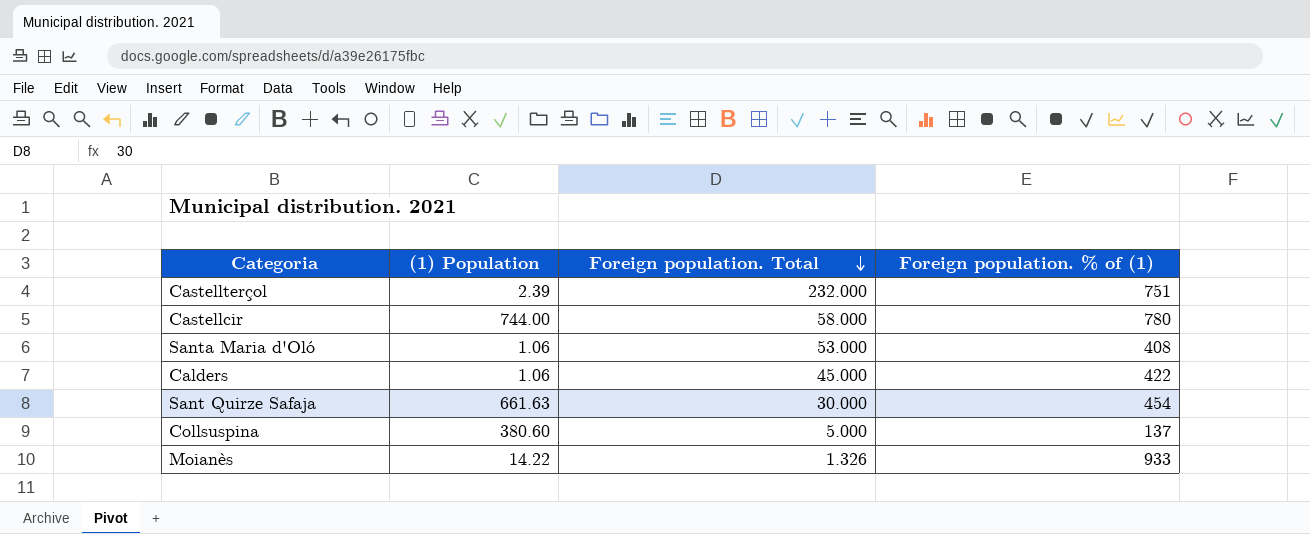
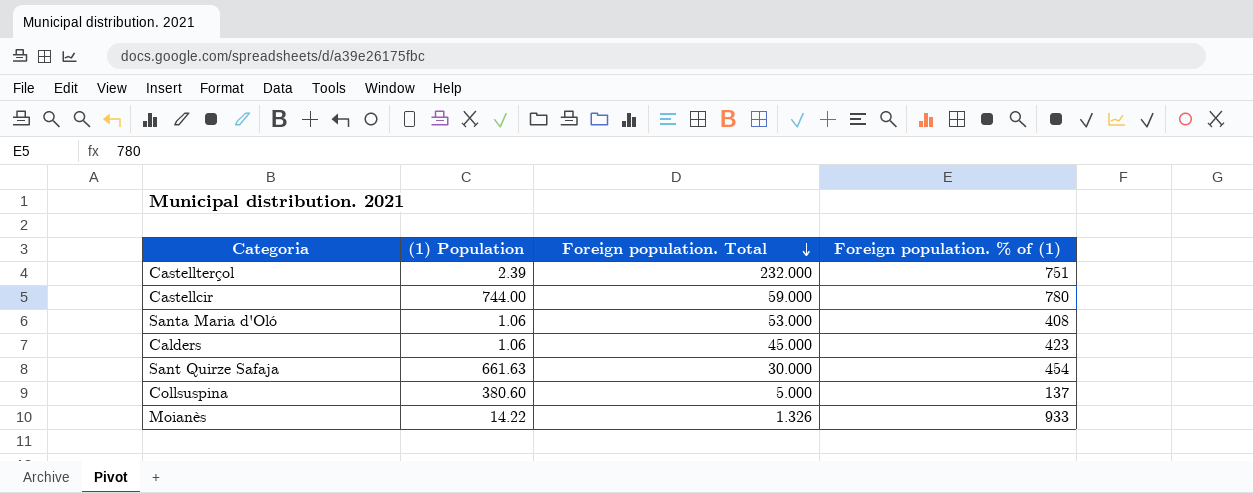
Castellcir | Foreign population. Total: 58.000 -> 59.000
Calders | Foreign population. % of (1): 422 -> 423

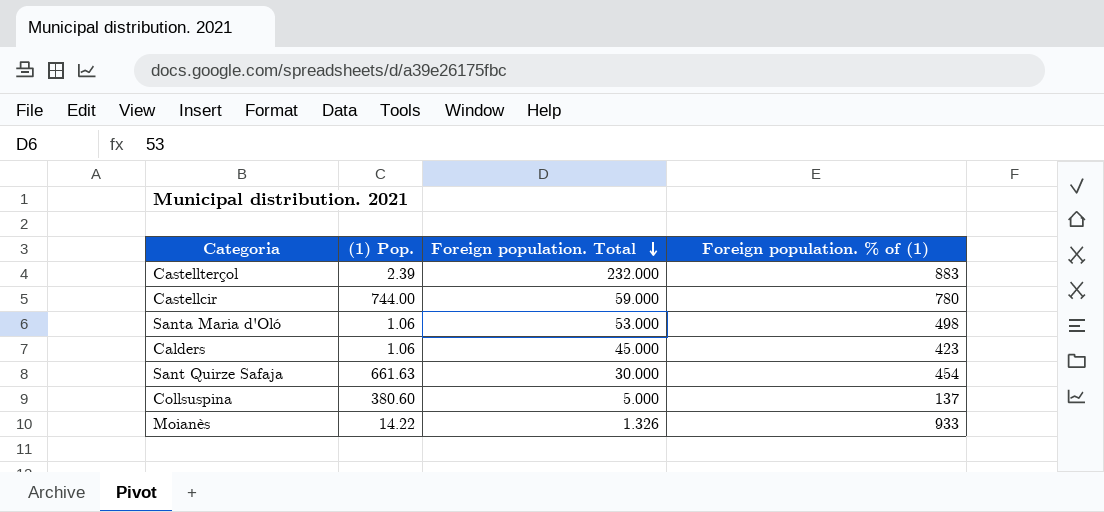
column name: (1) Population -> (1) Pop.
Castellterçol | Foreign population. % of (1): 751 -> 883
Santa Maria d'Oló | Foreign population. % of (1): 408 -> 498

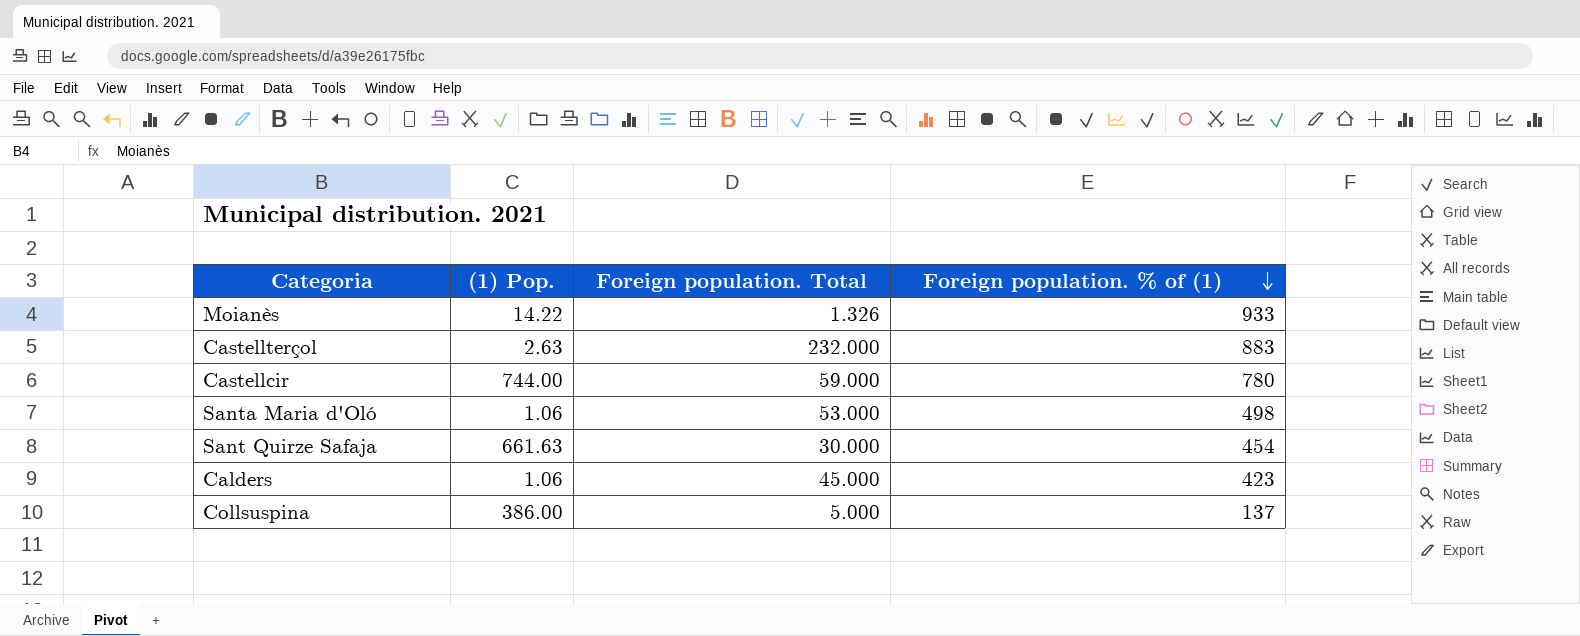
row order: Foreign population. Total descending -> Foreign population. % of (1) descending
Castellterçol | (1) Pop.: 2.39 -> 2.63
Collsuspina | (1) Pop.: 380.60 -> 386.00

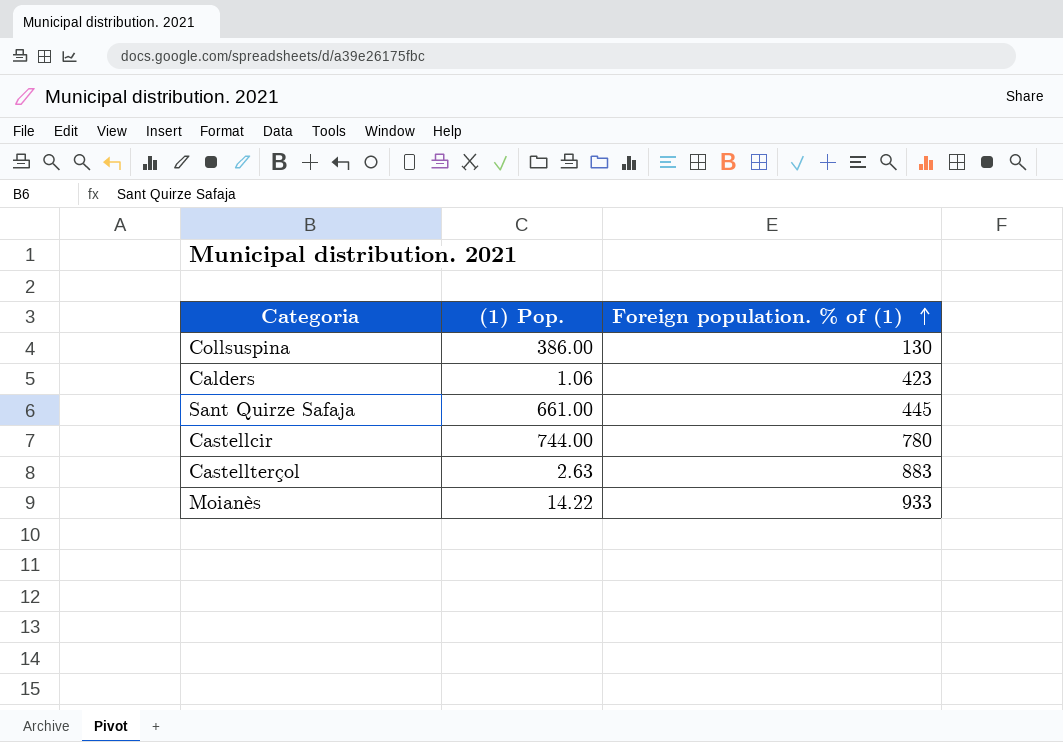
row order: Foreign population. % of (1) descending -> Foreign population. % of (1) ascending
column Foreign population. Total | position: 3 -> none
row Santa Maria d'Oló: 1.06 | 53.000 | 498 -> none
Collsuspina | Foreign population. % of (1): 137 -> 130
Sant Quirze Safaja | (1) Pop.: 661.63 -> 661.00
Sant Quirze Safaja | Foreign population. % of (1): 454 -> 445

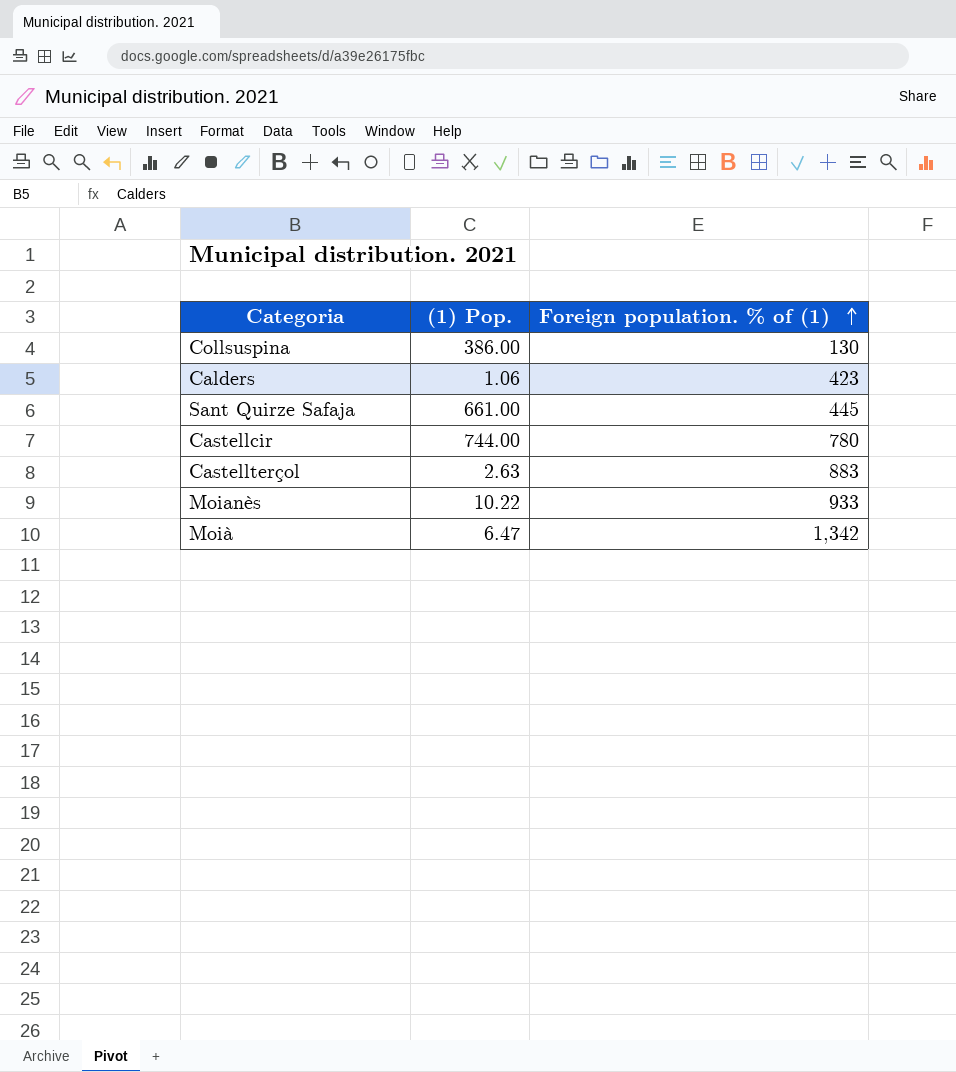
Moianès | (1) Pop.: 14.22 -> 10.22
row Moià: none -> 6.47 | 1,342

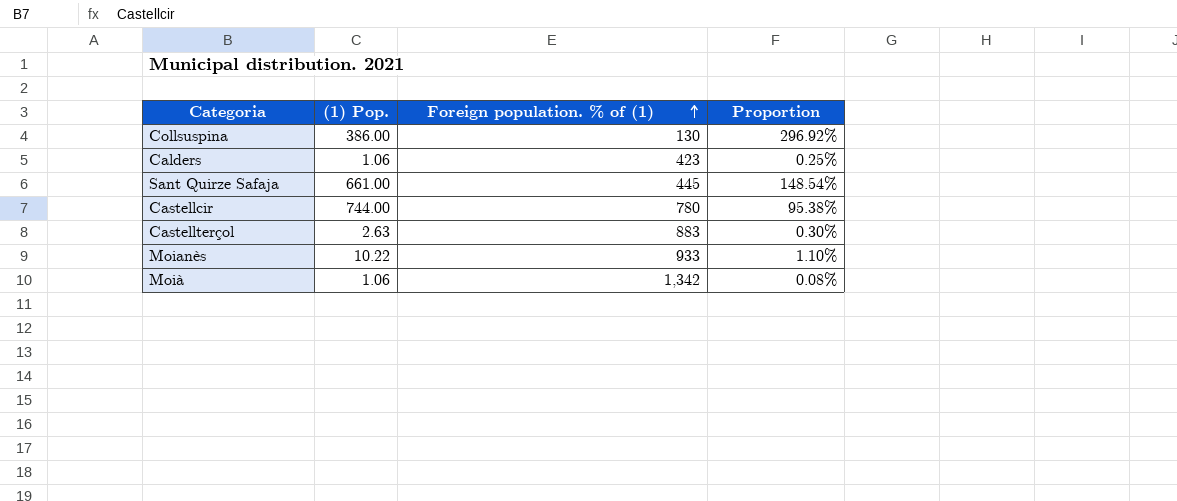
column Proportion | formula: none -> [(1) Pop.] / [Foreign population. % of (1)]
Moià | (1) Pop.: 6.47 -> 1.06

